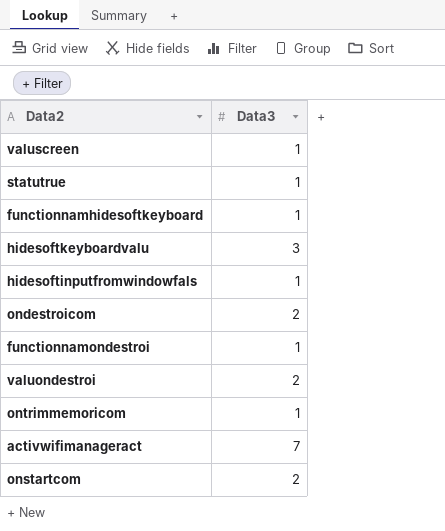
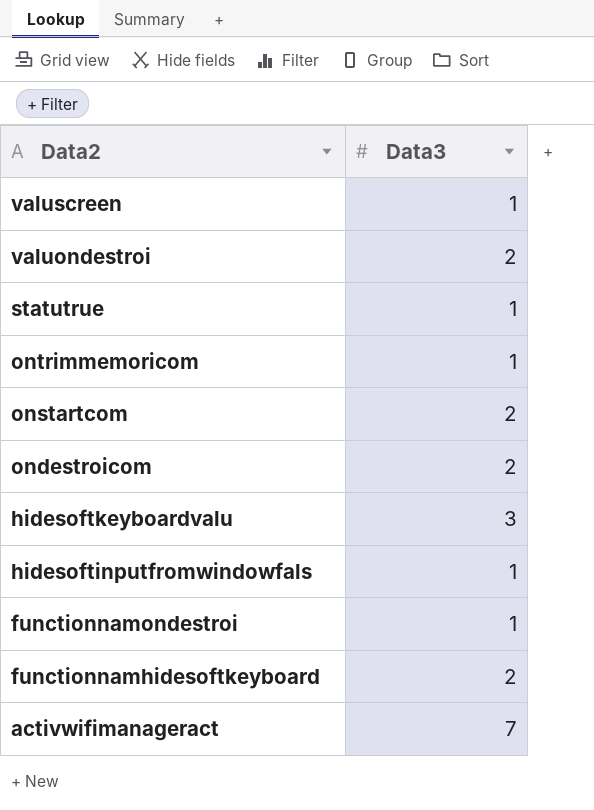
row order: none -> Data2 descending
functionnamhidesoftkeyboard | Data3: 1 -> 2

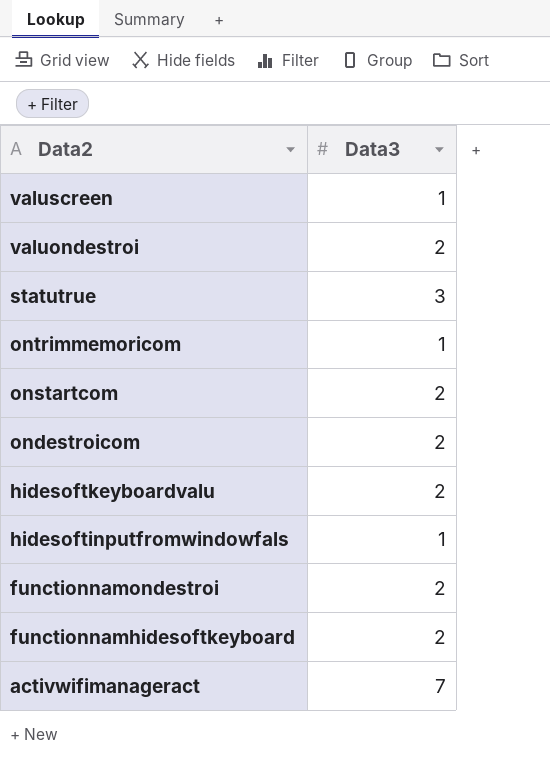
statutrue | Data3: 1 -> 3
hidesoftkeyboardvalu | Data3: 3 -> 2
functionnamondestroi | Data3: 1 -> 2

